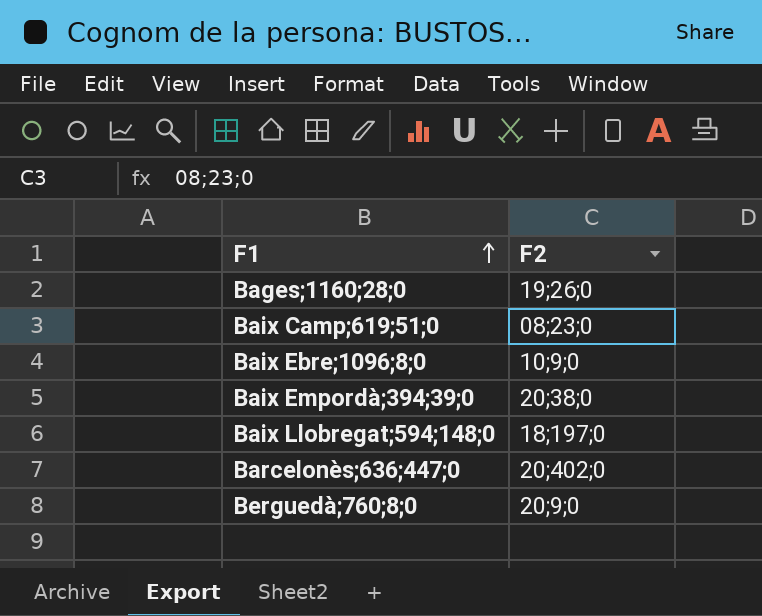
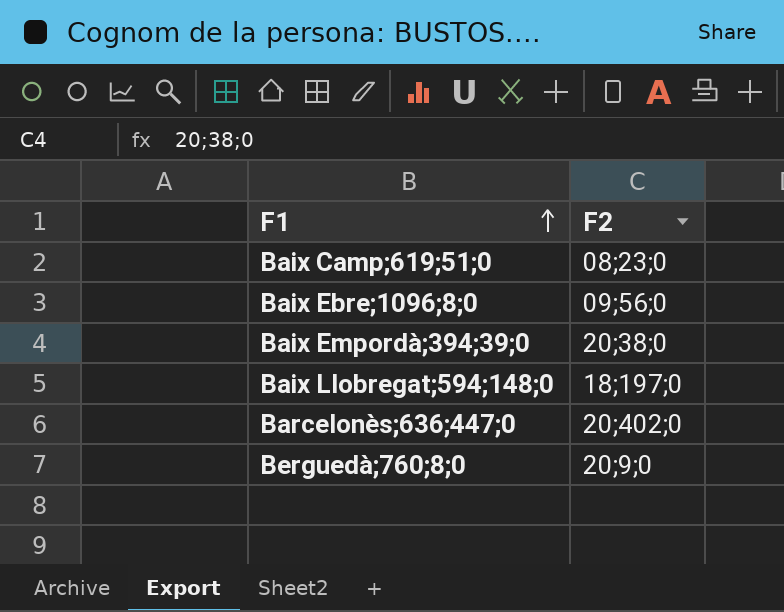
row Bages;1160;28;0: 19;26;0 -> none
Baix Ebre;1096;8;0 | F2: 10;9;0 -> 09;56;0

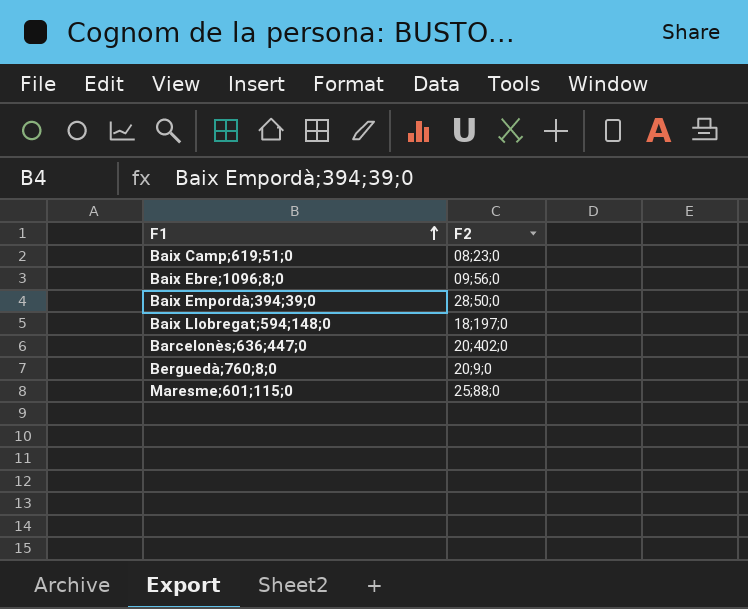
Baix Empordà;394;39;0 | F2: 20;38;0 -> 28;50;0
row Maresme;601;115;0: none -> 25;88;0

